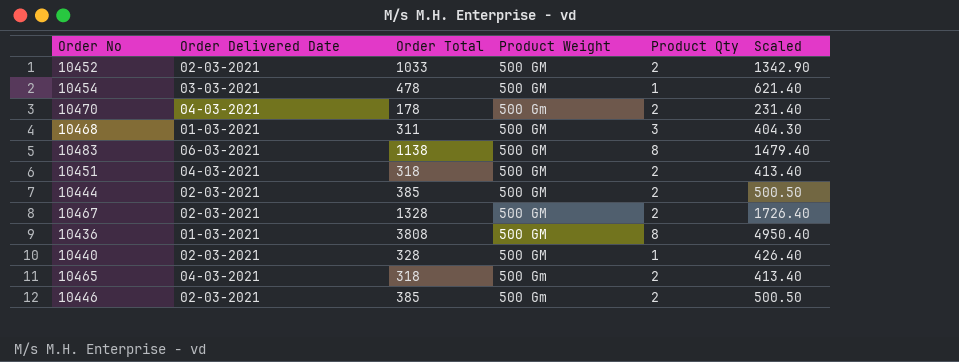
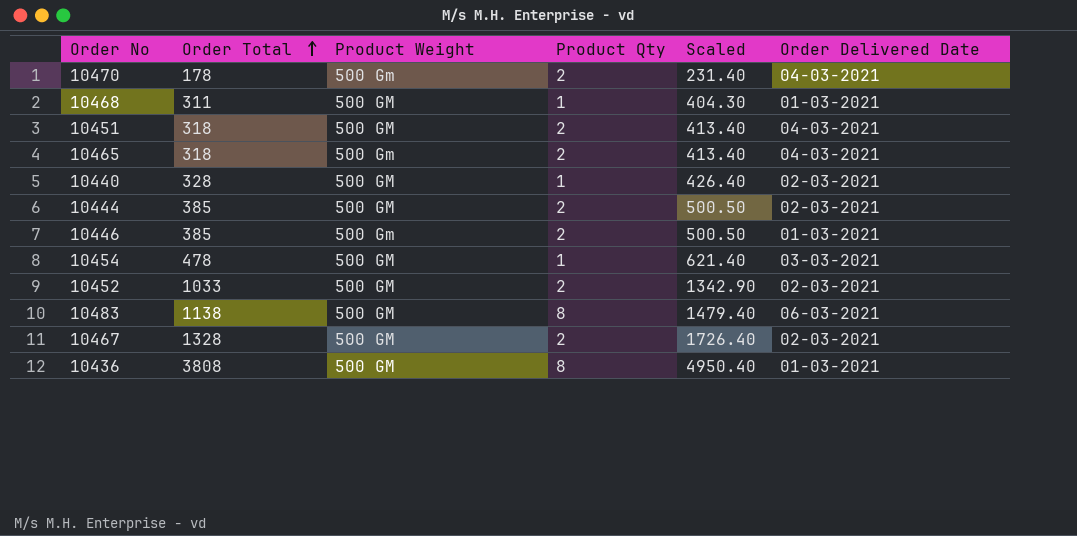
row order: none -> Order Total ascending
column Order Delivered Date | position: 2 -> 6
10468 | Product Qty: 3 -> 1
10446 | Order Delivered Date: 02-03-2021 -> 01-03-2021

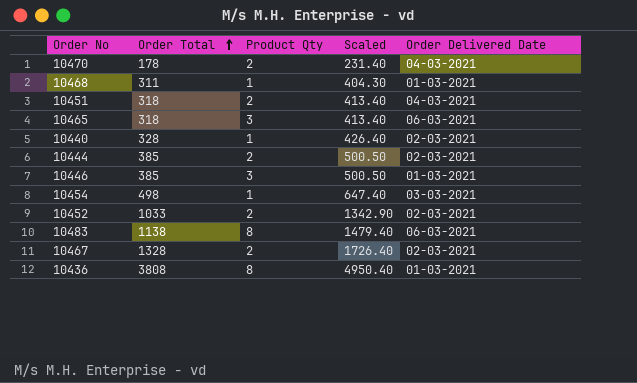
column Product Weight | position: 3 -> none
10465 | Product Qty: 2 -> 3
10465 | Order Delivered Date: 04-03-2021 -> 06-03-2021
10446 | Product Qty: 2 -> 3
10454 | Order Total: 478 -> 498
10454 | Scaled: 621.40 -> 647.40

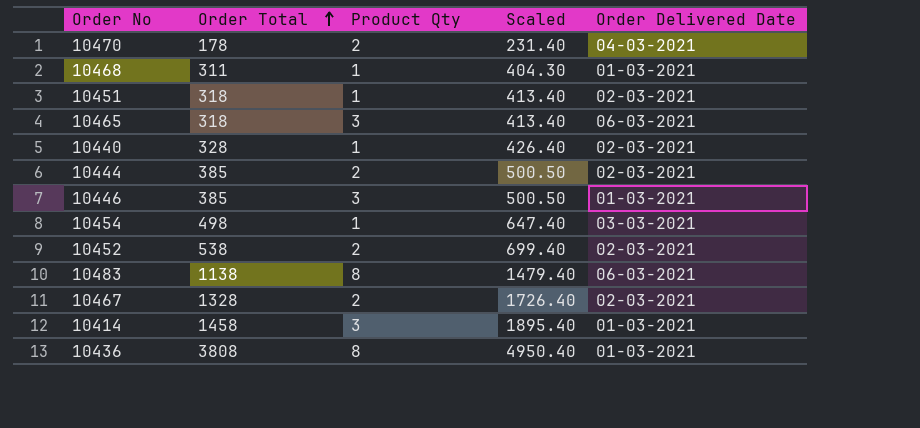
10451 | Product Qty: 2 -> 1
10451 | Order Delivered Date: 04-03-2021 -> 02-03-2021
10452 | Order Total: 1033 -> 538
10452 | Scaled: 1342.90 -> 699.40
row 10414: none -> 1458 | 3 | 1895.40 | 01-03-2021

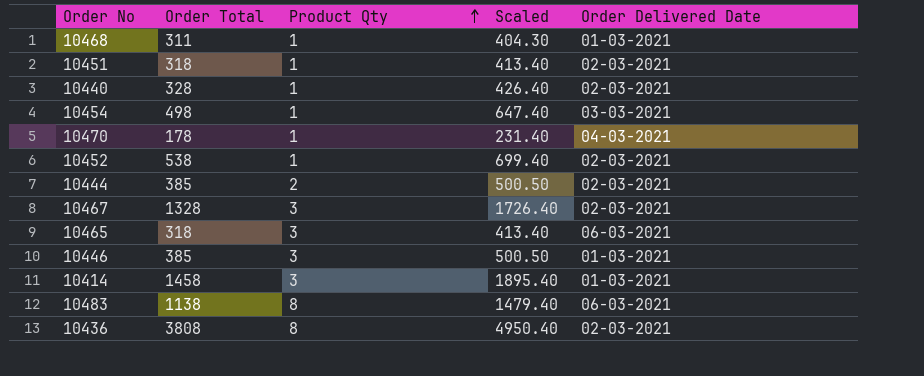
row order: Order Total ascending -> Product Qty ascending
10470 | Product Qty: 2 -> 1
10452 | Product Qty: 2 -> 1
10467 | Product Qty: 2 -> 3
10436 | Order Delivered Date: 01-03-2021 -> 02-03-2021

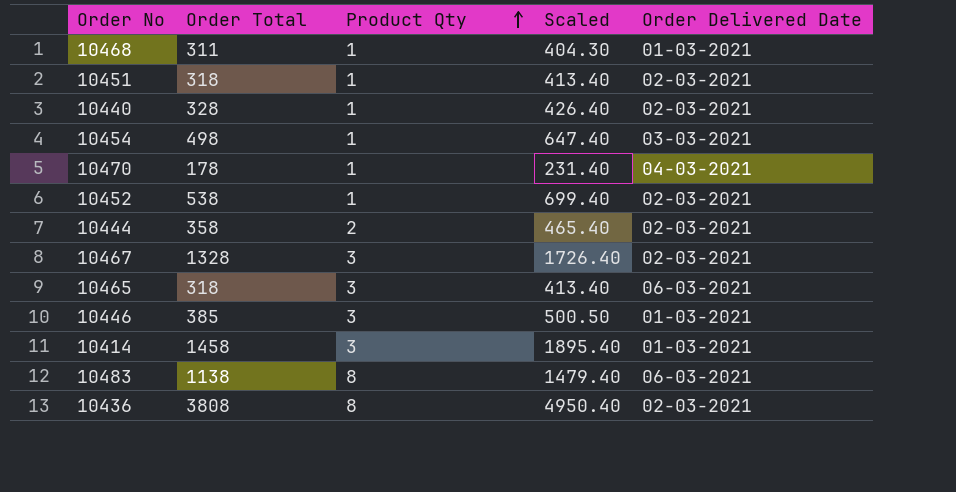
10444 | Order Total: 385 -> 358
10444 | Scaled: 500.50 -> 465.40

